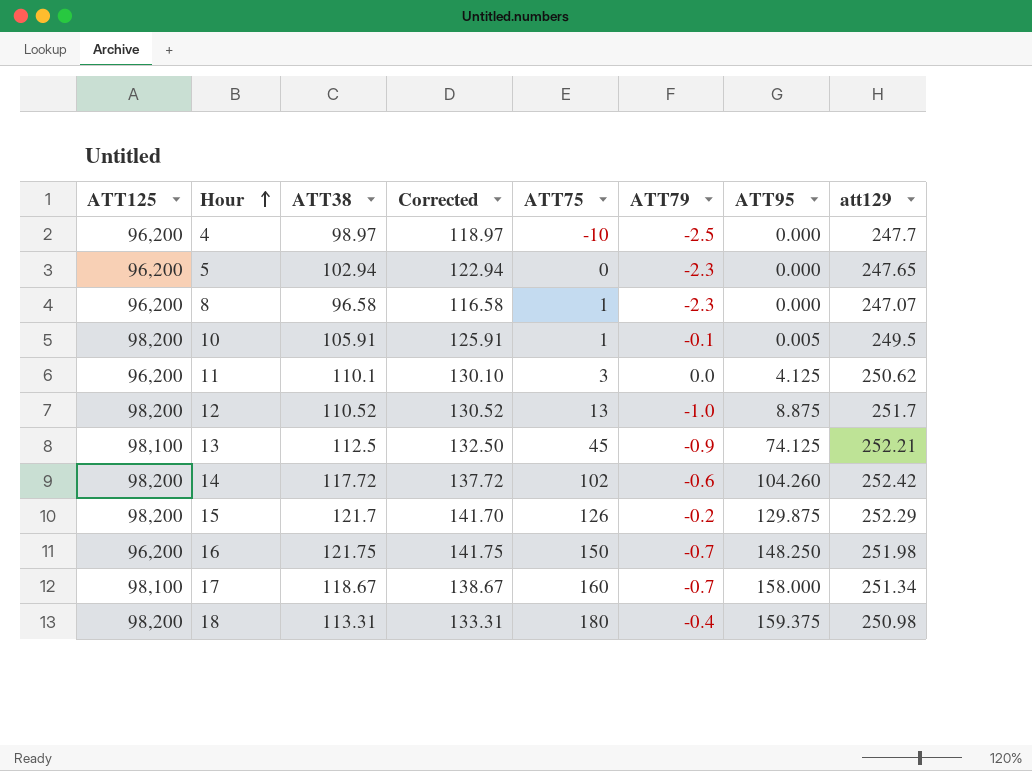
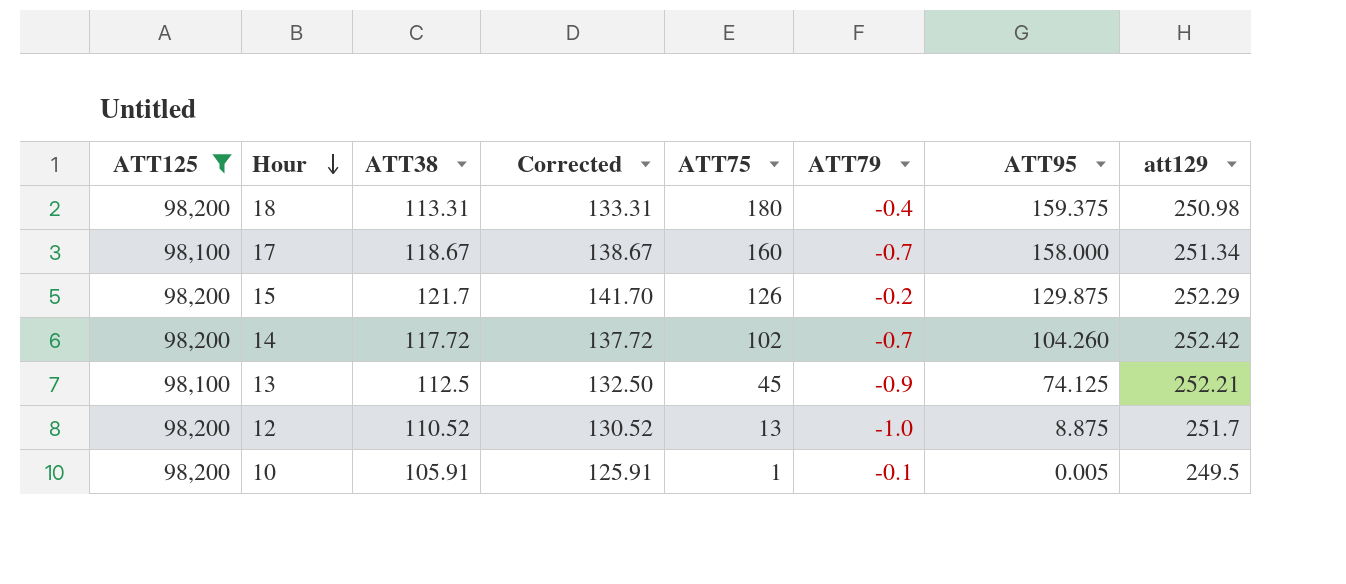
filter: none -> ATT125 != 96,200
row order: Hour ascending -> Hour descending
14 | ATT79: -0.6 -> -0.7

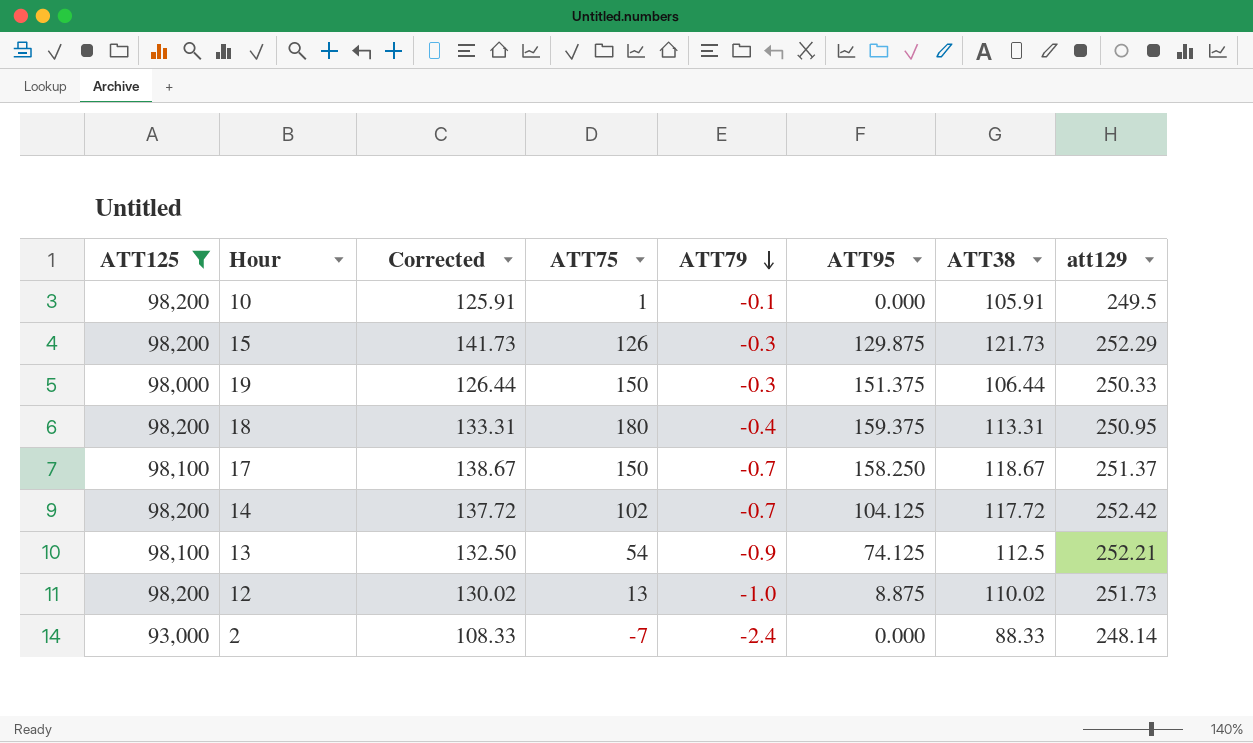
row order: Hour descending -> ATT79 descending
column ATT38 | position: 3 -> 7
10 | ATT95: 0.005 -> 0.000
15 | Corrected: 141.70 -> 141.73
15 | ATT79: -0.2 -> -0.3
15 | ATT38: 121.7 -> 121.73
row 19: none -> 98,000 | 126.44 | 150 | -0.3 | 151.375 | 106.44 | 250.33
18 | att129: 250.98 -> 250.95
17 | ATT75: 160 -> 150
17 | ATT95: 158.000 -> 158.250
17 | att129: 251.34 -> 251.37
14 | ATT95: 104.260 -> 104.125
13 | ATT75: 45 -> 54
12 | Corrected: 130.52 -> 130.02
12 | ATT38: 110.52 -> 110.02
12 | att129: 251.7 -> 251.73
row 2: none -> 93,000 | 108.33 | -7 | -2.4 | 0.000 | 88.33 | 248.14

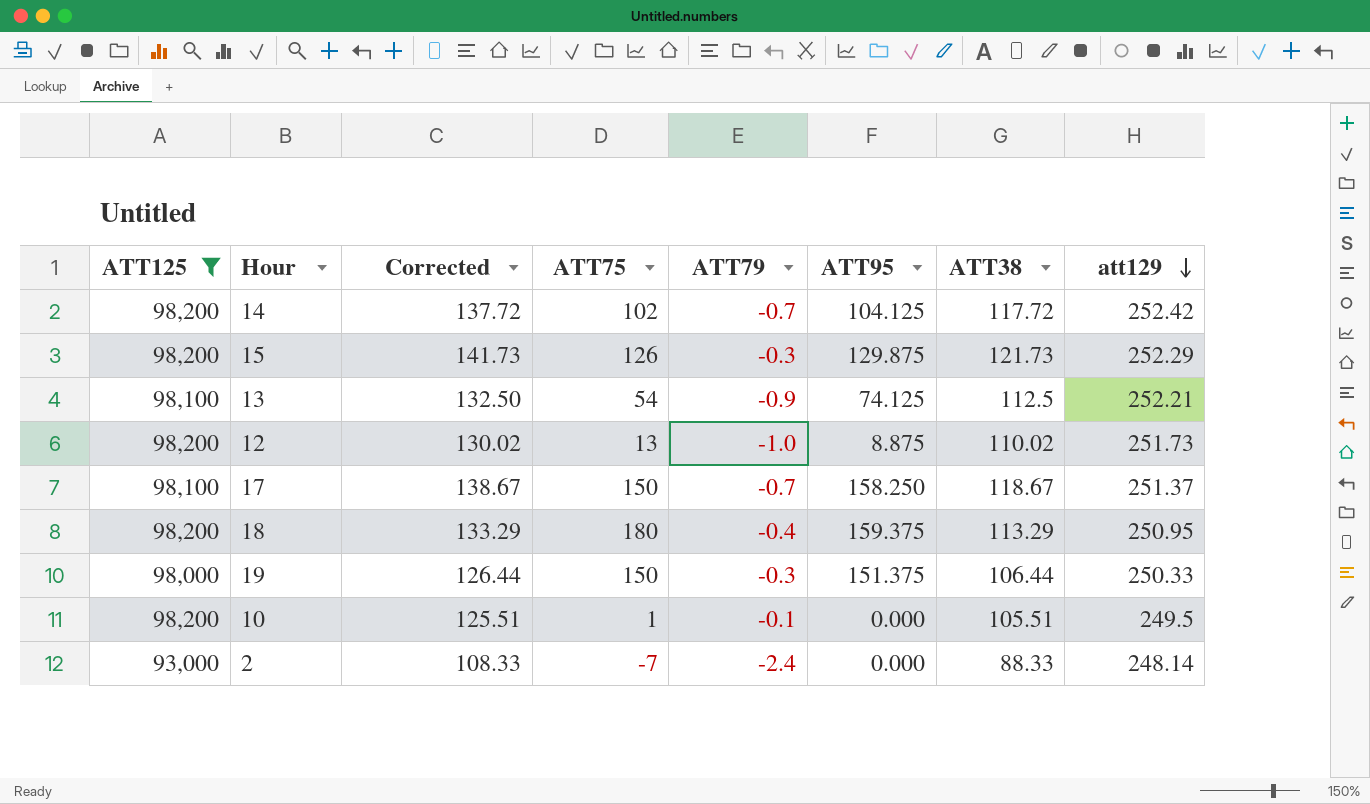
row order: ATT79 descending -> att129 descending
18 | Corrected: 133.31 -> 133.29
18 | ATT38: 113.31 -> 113.29
10 | Corrected: 125.91 -> 125.51
10 | ATT38: 105.91 -> 105.51

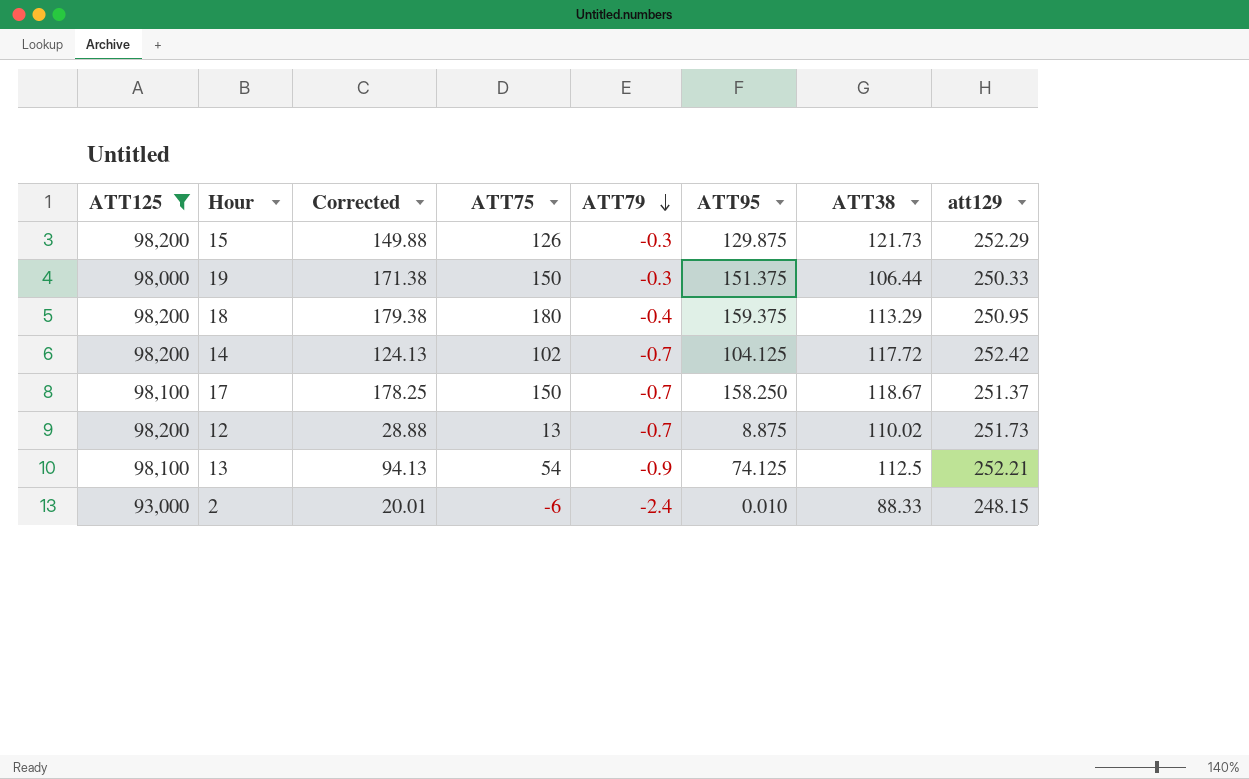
row order: att129 descending -> ATT79 descending
column Corrected | formula: [ATT38] + 20 -> [ATT95] + 20
row 10: 98,200 | 125.51 | 1 | -0.1 | 0.000 | 105.51 | 249.5 -> none
12 | ATT79: -1.0 -> -0.7
2 | ATT75: -7 -> -6
2 | ATT95: 0.000 -> 0.010
2 | att129: 248.14 -> 248.15

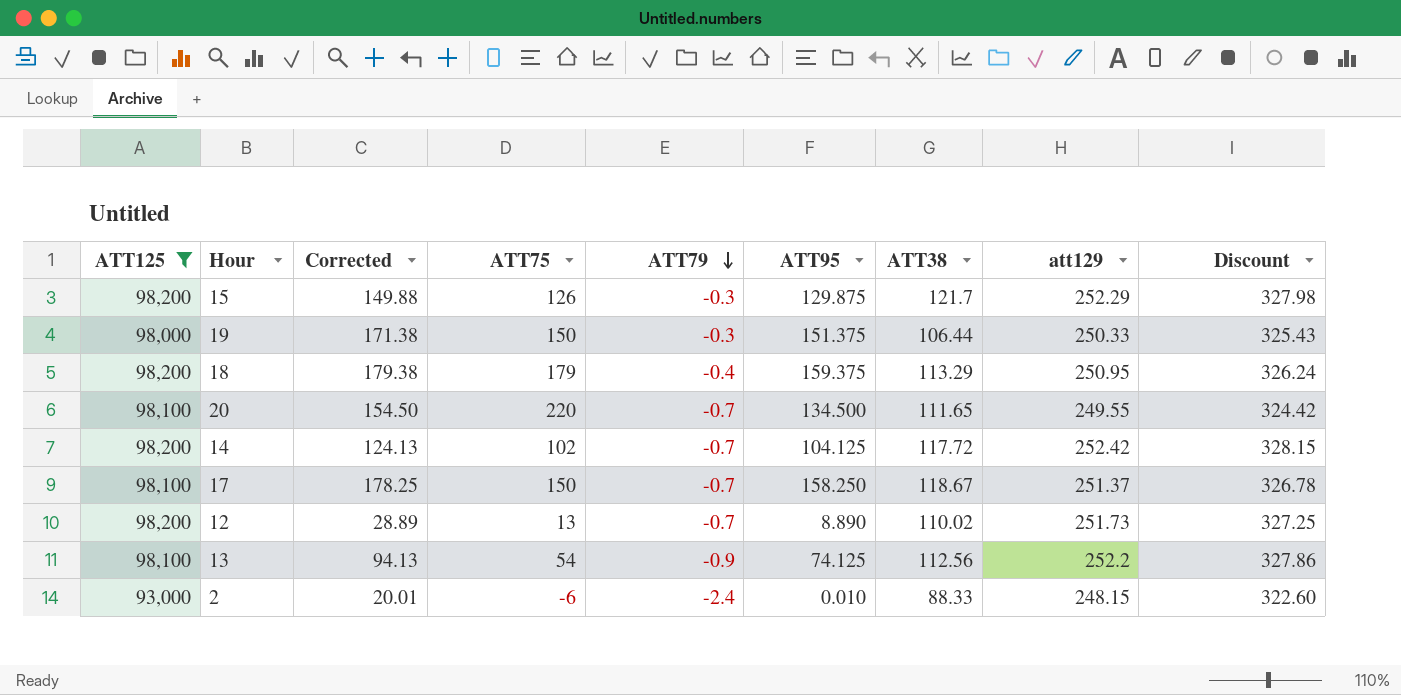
column Discount | formula: none -> [att129] * 1.3
15 | ATT38: 121.73 -> 121.7
18 | ATT75: 180 -> 179
row 20: none -> 98,100 | 154.50 | 220 | -0.7 | 134.500 | 111.65 | 249.55 | 324.42
12 | Corrected: 28.88 -> 28.89
12 | ATT95: 8.875 -> 8.890
13 | ATT38: 112.5 -> 112.56
13 | att129: 252.21 -> 252.2

